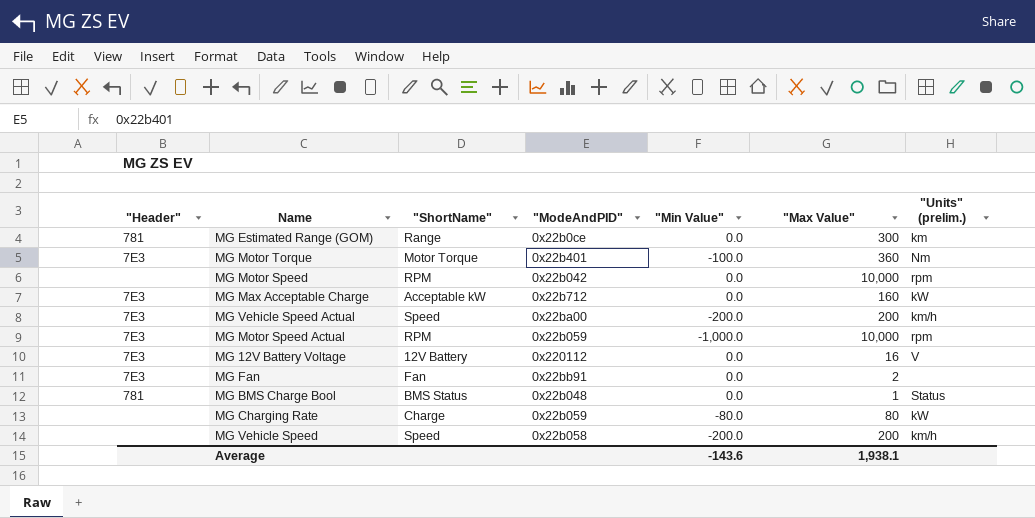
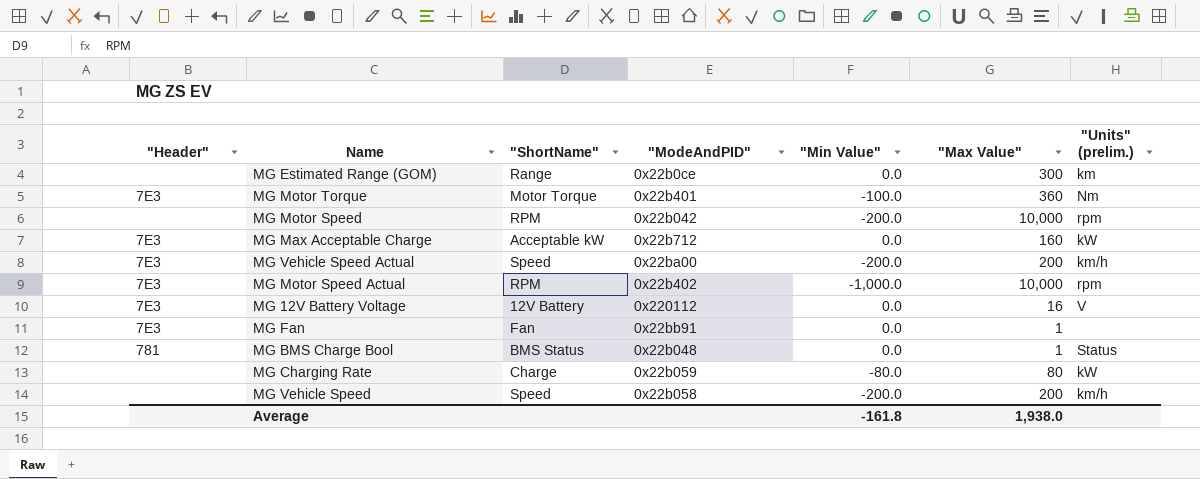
MG Estimated Range (GOM) | "Header": 781 -> none
MG Motor Speed | "Min Value": 0.0 -> -200.0
MG Motor Speed Actual | "ModeAndPID": 0x22b059 -> 0x22b402
MG Fan | "Max Value": 2 -> 1
Average | "Min Value": -143.6 -> -161.8
Average | "Max Value": 1,938.1 -> 1,938.0

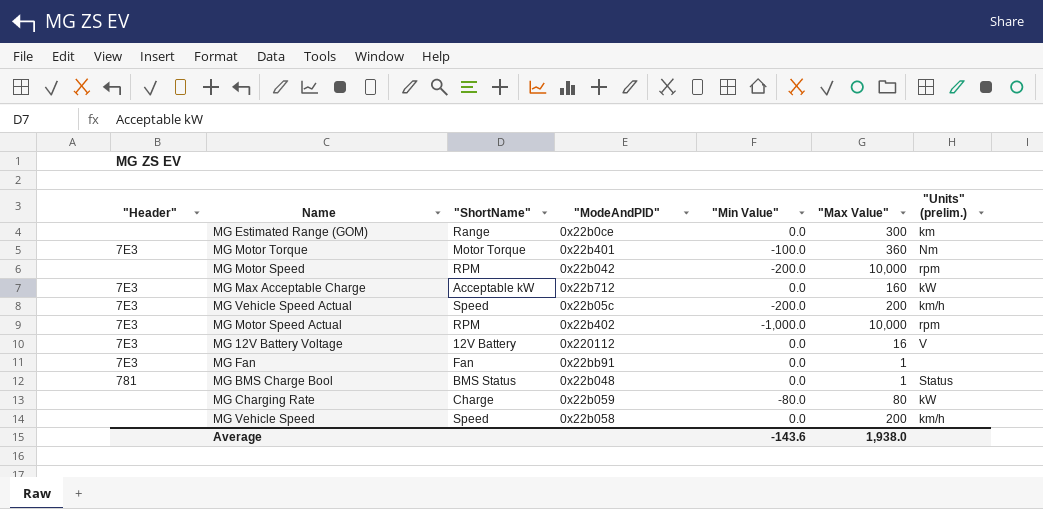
MG Vehicle Speed Actual | "ModeAndPID": 0x22ba00 -> 0x22b05c
MG Vehicle Speed | "Min Value": -200.0 -> 0.0
Average | "Min Value": -161.8 -> -143.6

